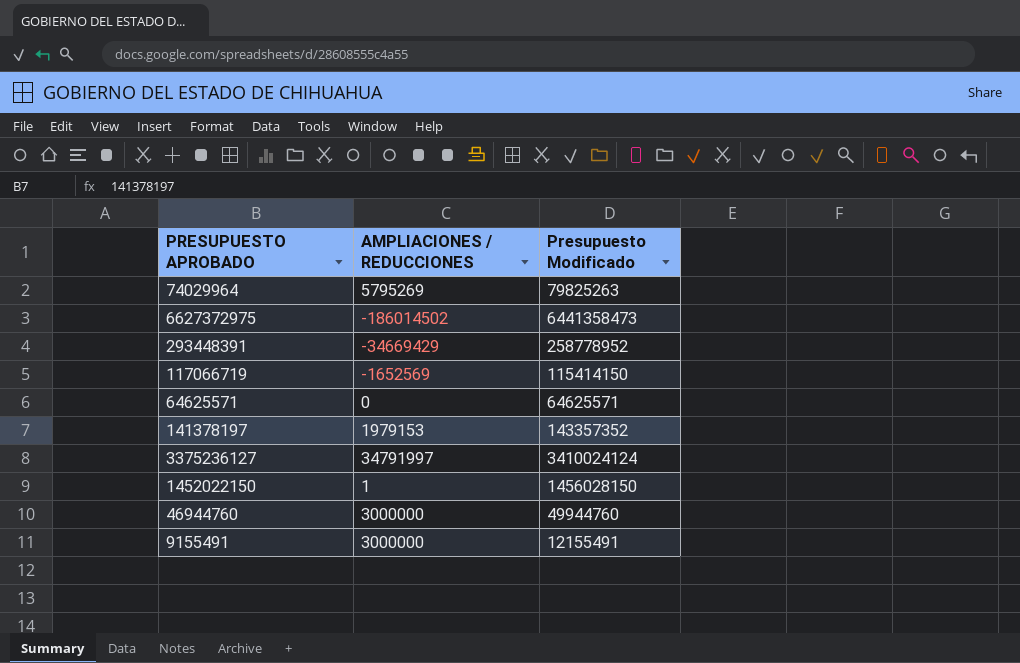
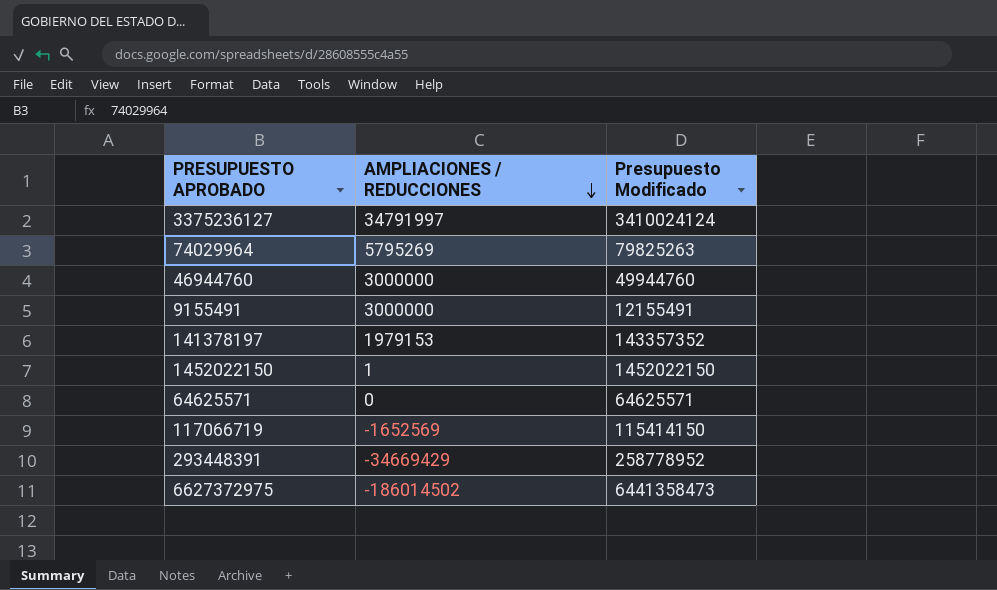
row order: none -> AMPLIACIONES / REDUCCIONES descending
1452022150 | Presupuesto Modificado: 1456028150 -> 1452022150

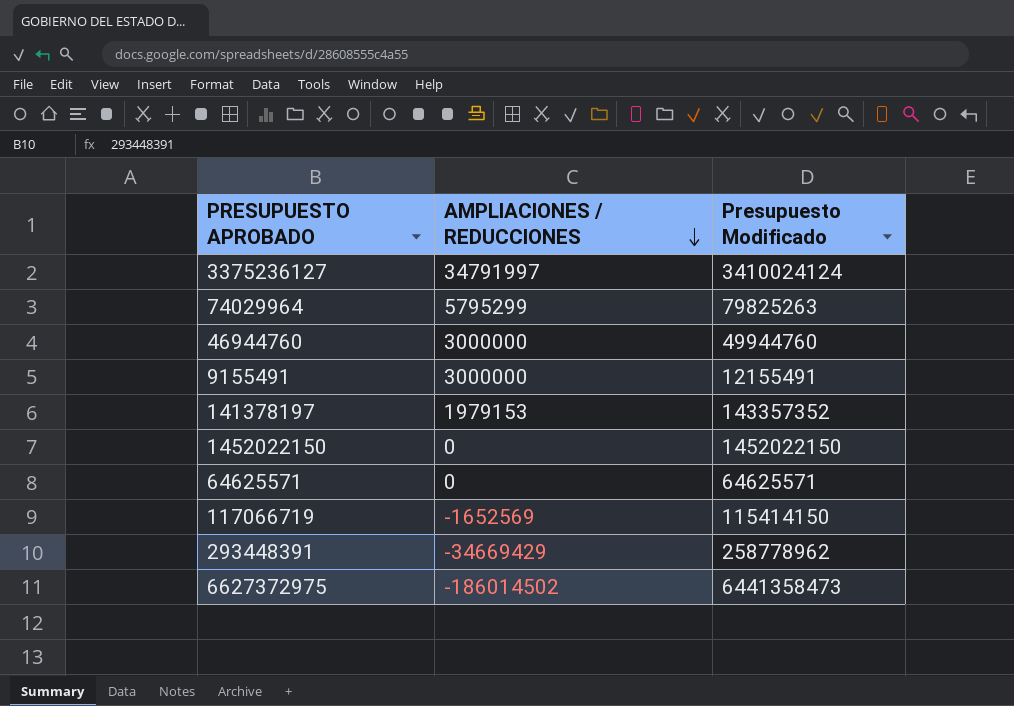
74029964 | AMPLIACIONES / REDUCCIONES: 5795269 -> 5795299
1452022150 | AMPLIACIONES / REDUCCIONES: 1 -> 0
293448391 | Presupuesto Modificado: 258778952 -> 258778962

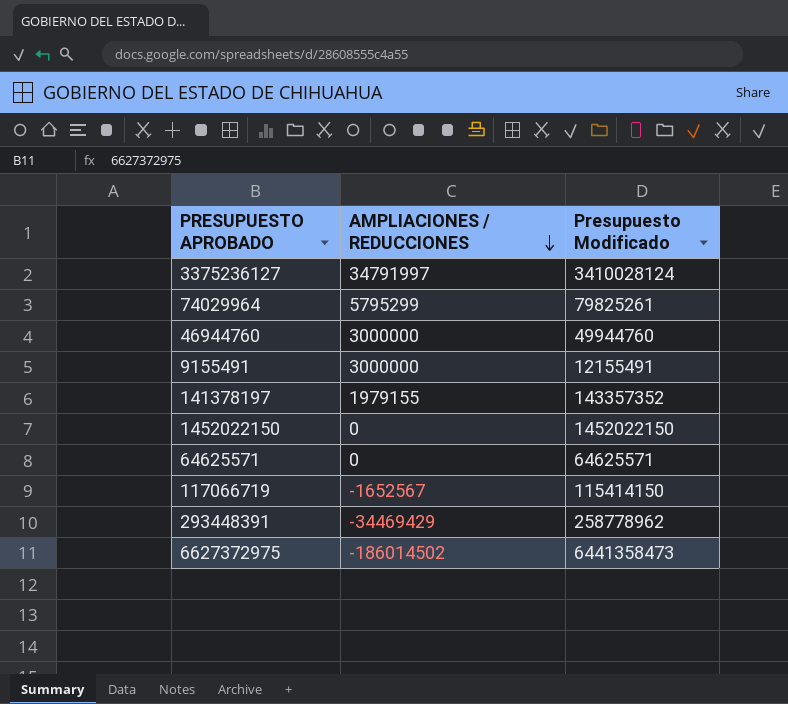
3375236127 | Presupuesto Modificado: 3410024124 -> 3410028124
74029964 | Presupuesto Modificado: 79825263 -> 79825261
141378197 | AMPLIACIONES / REDUCCIONES: 1979153 -> 1979155
117066719 | AMPLIACIONES / REDUCCIONES: -1652569 -> -1652567
293448391 | AMPLIACIONES / REDUCCIONES: -34669429 -> -34469429

